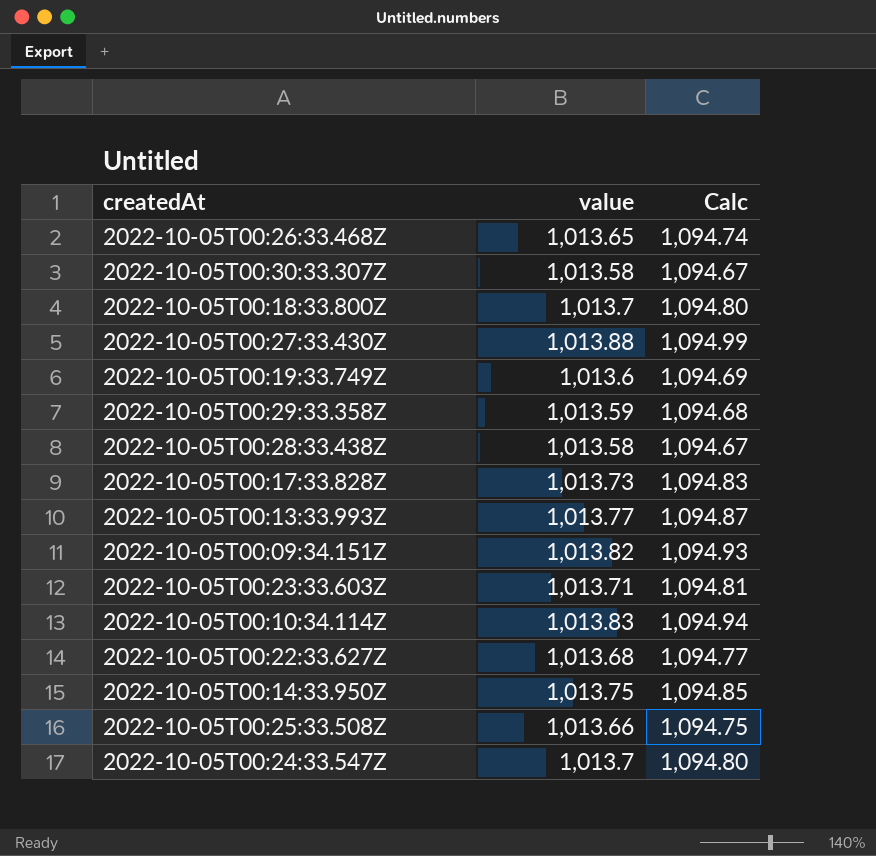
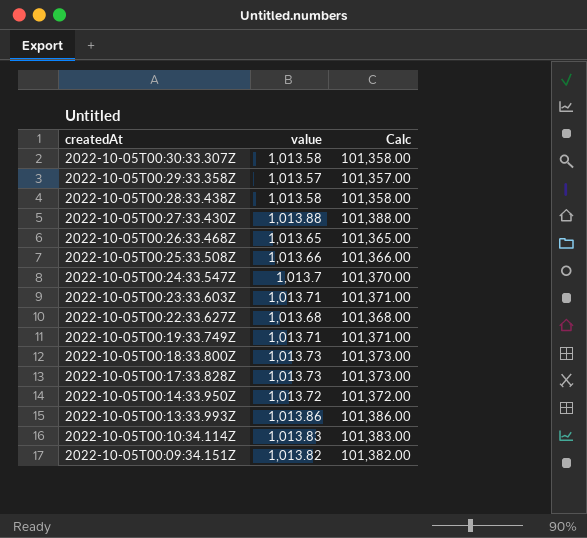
row order: none -> createdAt descending
column Calc | formula: [value] * 1.08 -> [value] * 100
2022-10-05T00:29:33.358Z | value: 1,013.59 -> 1,013.57
2022-10-05T00:19:33.749Z | value: 1,013.6 -> 1,013.71
2022-10-05T00:18:33.800Z | value: 1,013.7 -> 1,013.73
2022-10-05T00:14:33.950Z | value: 1,013.75 -> 1,013.72
2022-10-05T00:13:33.993Z | value: 1,013.77 -> 1,013.86

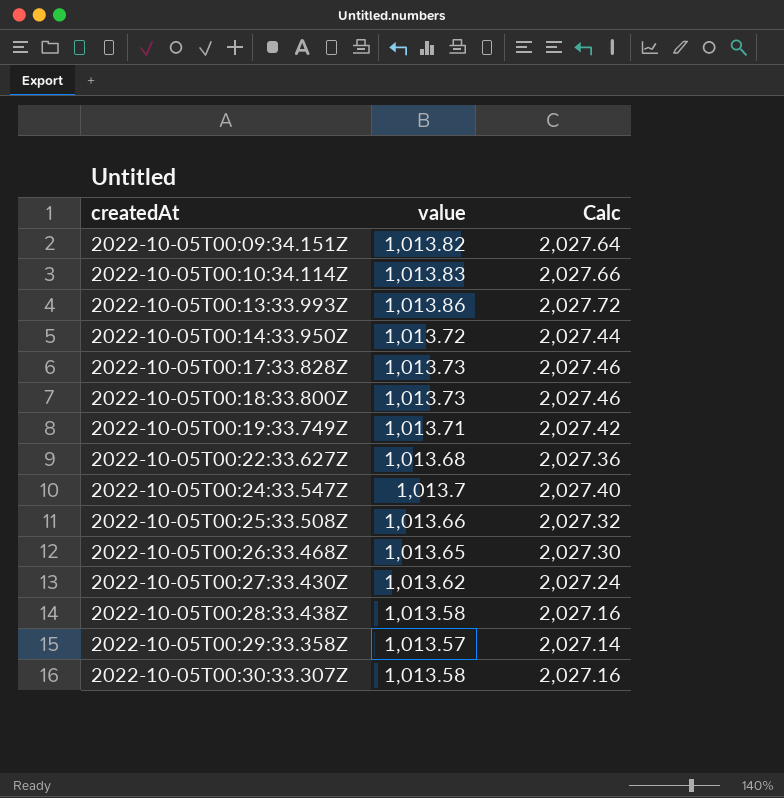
row order: createdAt descending -> createdAt ascending
column Calc | formula: [value] * 100 -> [value] * 2
row 2022-10-05T00:23:33.603Z: 1,013.71 | 101,371.00 -> none
2022-10-05T00:27:33.430Z | value: 1,013.88 -> 1,013.62

